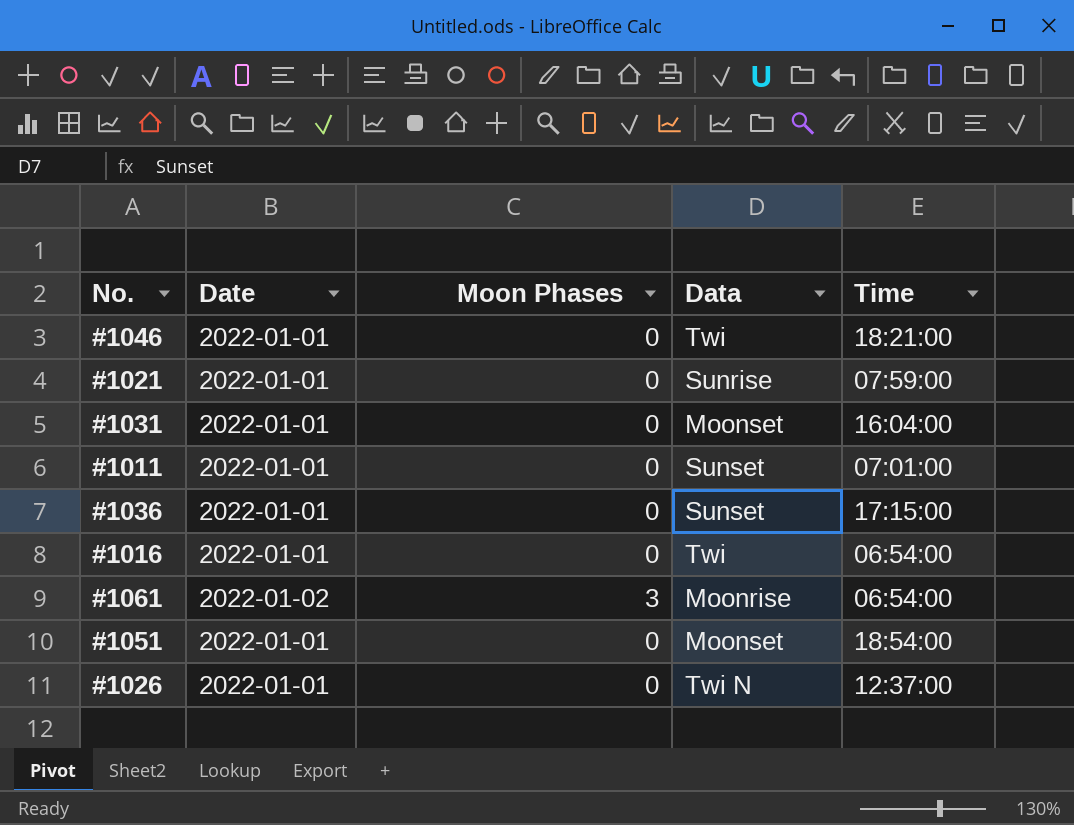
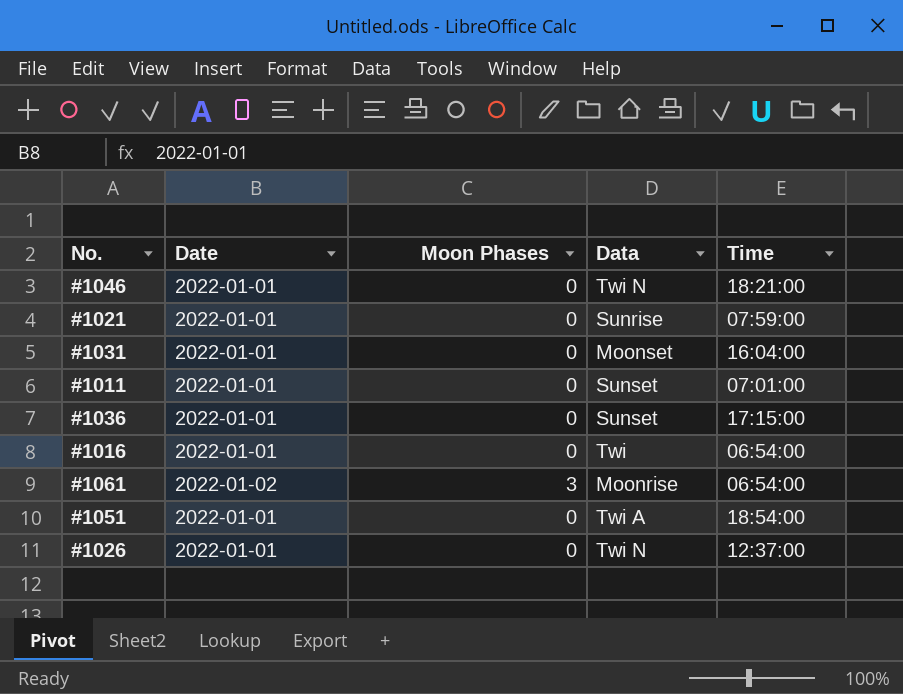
#1046 | Data: Twi -> Twi N
#1051 | Data: Moonset -> Twi A

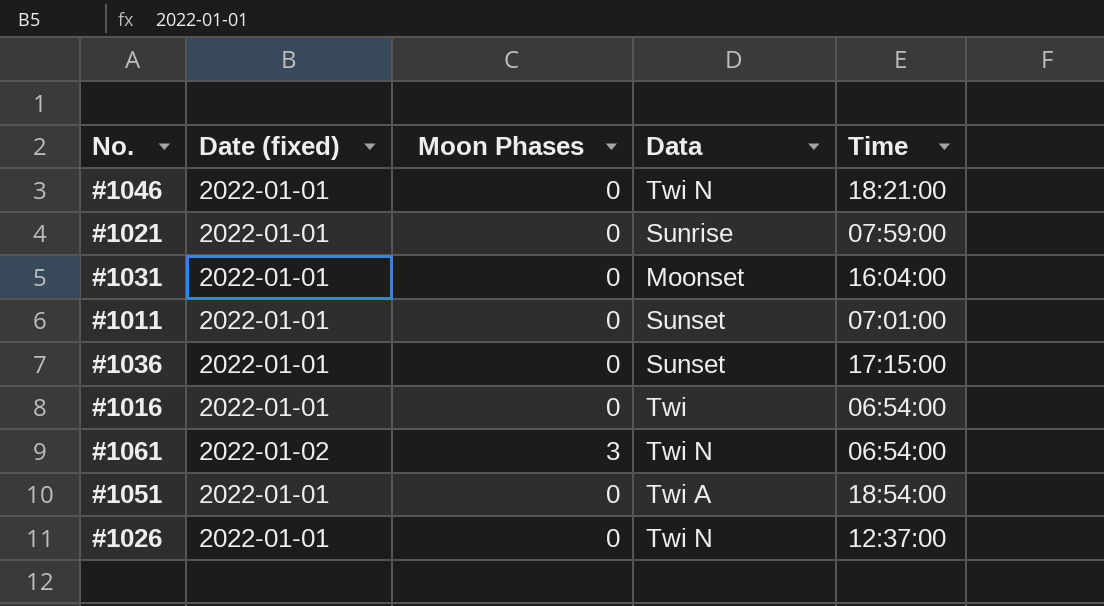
column name: Date -> Date (fixed)
#1061 | Data: Moonrise -> Twi N

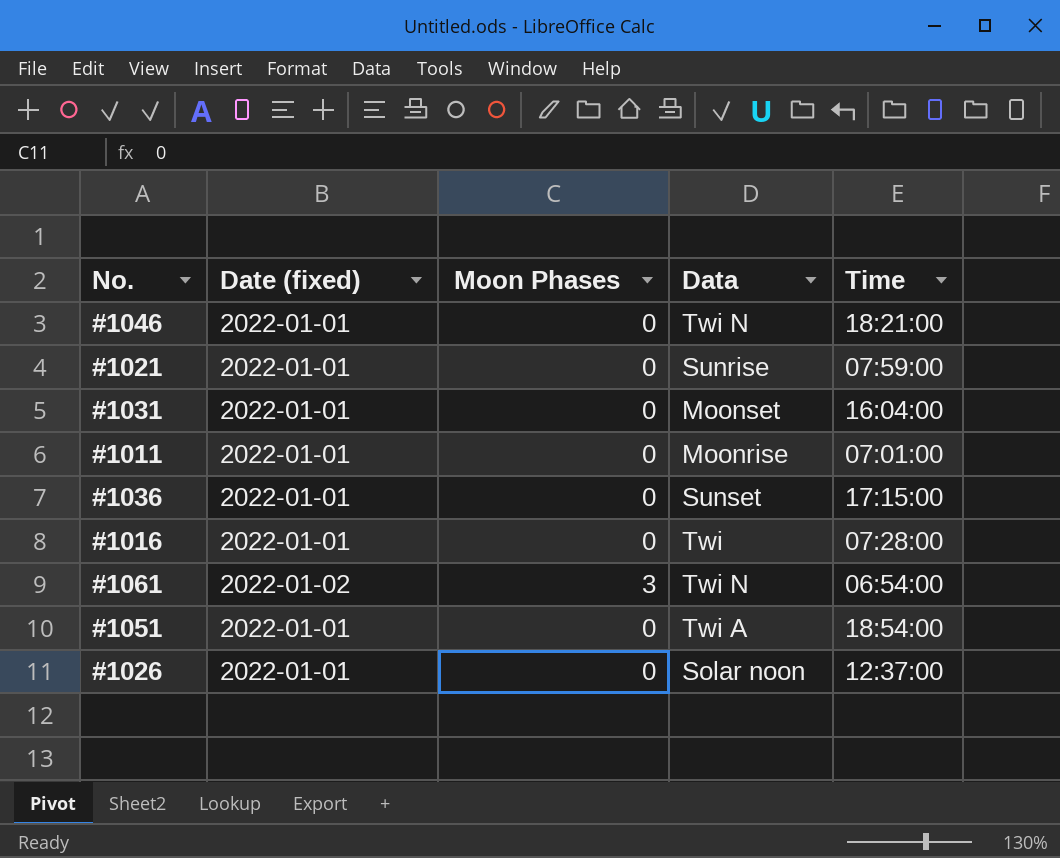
#1011 | Data: Sunset -> Moonrise
#1016 | Time: 06:54:00 -> 07:28:00
#1026 | Data: Twi N -> Solar noon

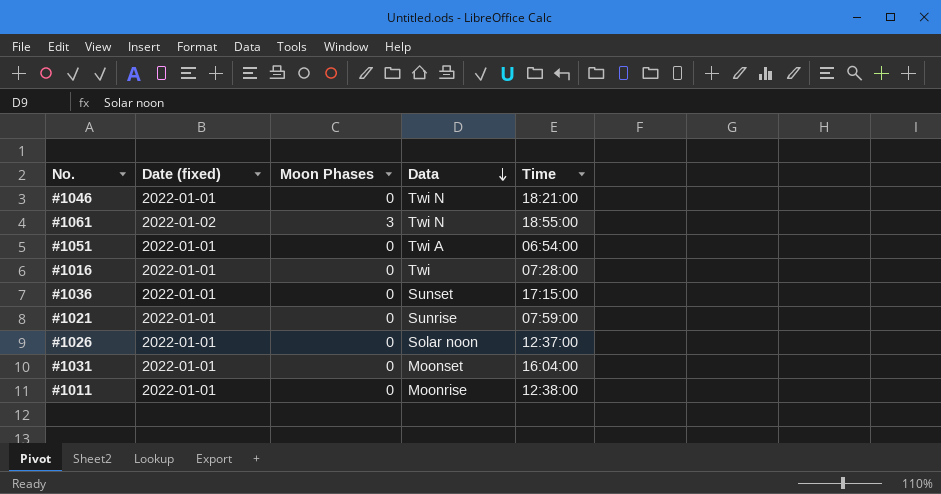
row order: none -> Data descending
#1061 | Time: 06:54:00 -> 18:55:00
#1051 | Time: 18:54:00 -> 06:54:00
#1011 | Time: 07:01:00 -> 12:38:00

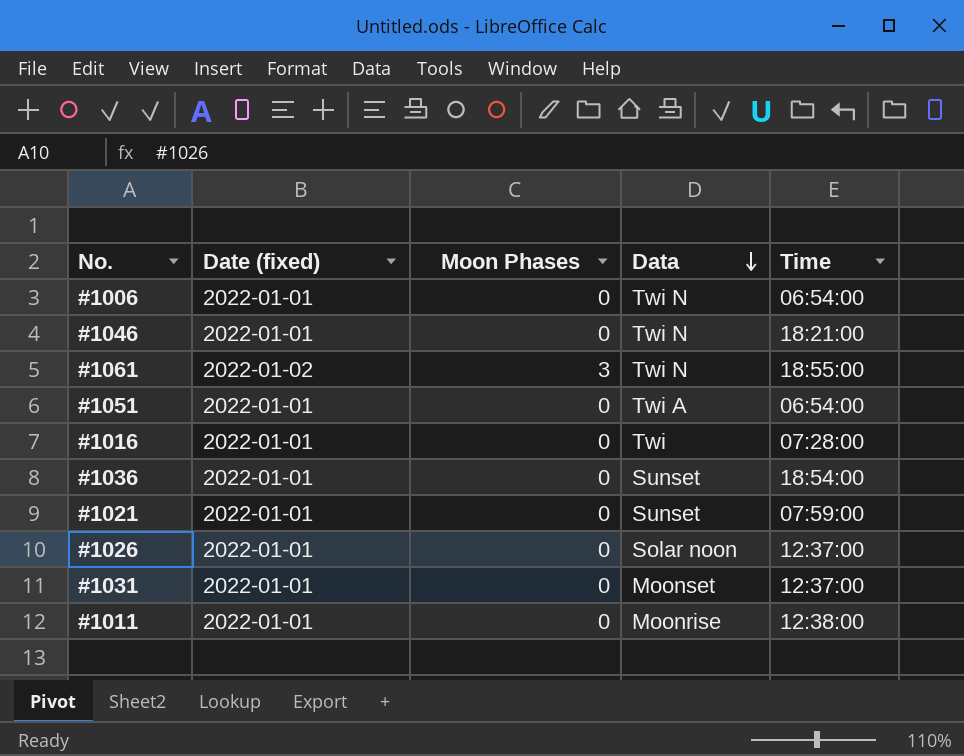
row #1006: none -> 2022-01-01 | 0 | Twi N | 06:54:00
#1036 | Time: 17:15:00 -> 18:54:00
#1021 | Data: Sunrise -> Sunset
#1031 | Time: 16:04:00 -> 12:37:00

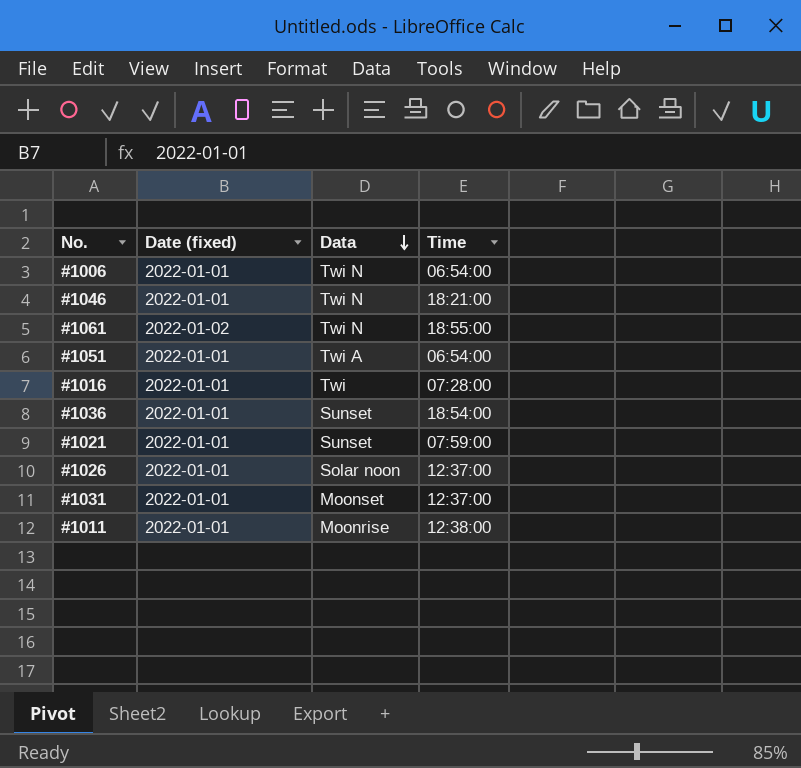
column Moon Phases | position: 3 -> none

